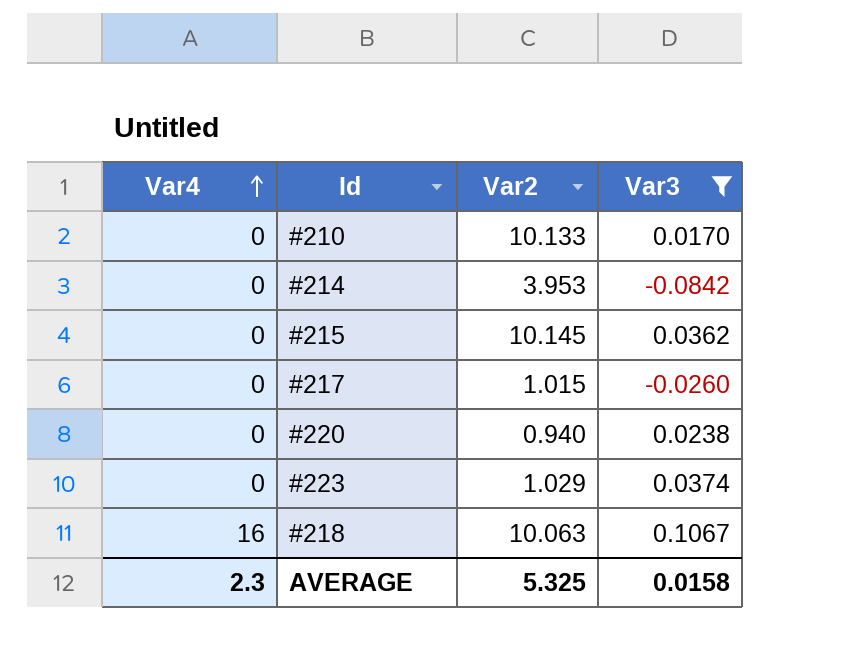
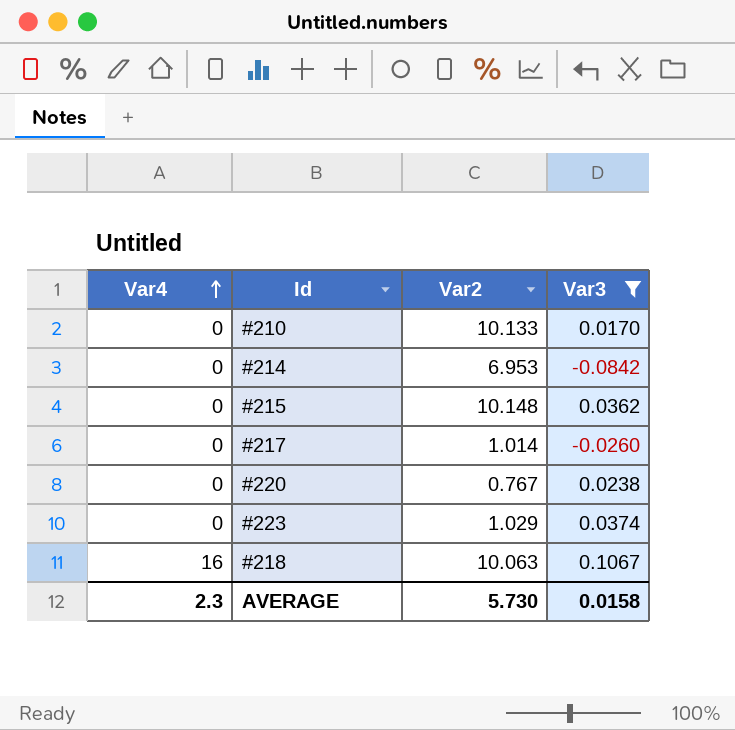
#214 | Var2: 3.953 -> 6.953
#215 | Var2: 10.145 -> 10.148
#217 | Var2: 1.015 -> 1.014
#220 | Var2: 0.940 -> 0.767
AVERAGE | Var2: 5.325 -> 5.730

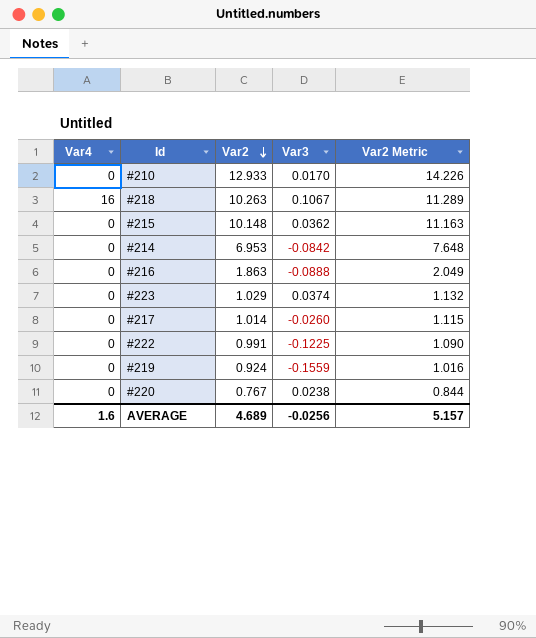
filter: Var3 >= -0.0842 -> none
row order: Var4 ascending -> Var2 descending
column Var2 Metric | formula: none -> [Var2] * 1.1
#210 | Var2: 10.133 -> 12.933
#218 | Var2: 10.063 -> 10.263
AVERAGE | Var4: 2.3 -> 1.6
AVERAGE | Var2: 5.730 -> 4.689
AVERAGE | Var3: 0.0158 -> -0.0256

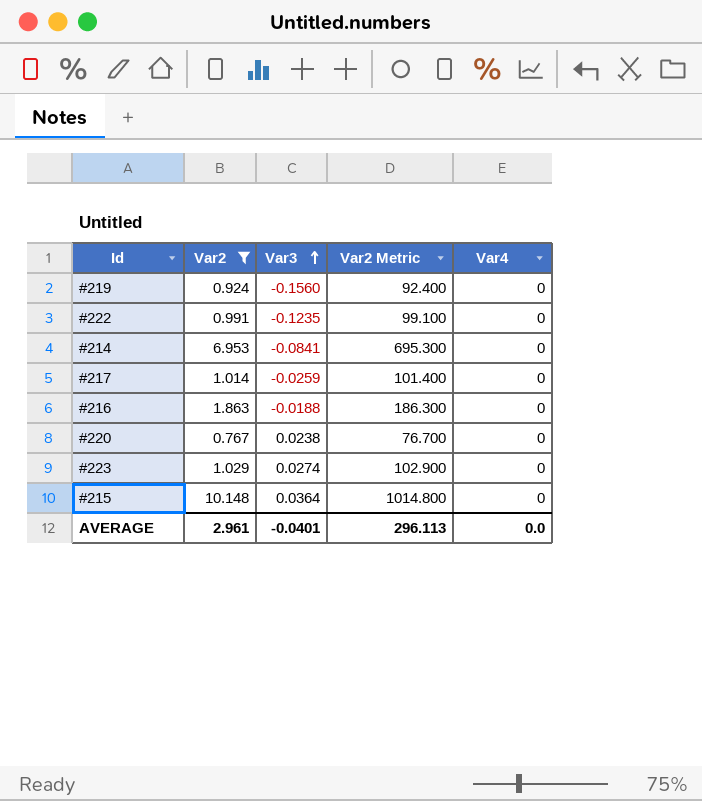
filter: none -> Var2 <= 10.148
row order: Var2 descending -> Var3 ascending
column Var2 Metric | formula: [Var2] * 1.1 -> [Var2] * 100
column Var4 | position: 1 -> 5
#219 | Var3: -0.1559 -> -0.1560
#222 | Var3: -0.1225 -> -0.1235
#214 | Var3: -0.0842 -> -0.0841
#217 | Var3: -0.0260 -> -0.0259
#216 | Var3: -0.0888 -> -0.0188
#223 | Var3: 0.0374 -> 0.0274
#215 | Var3: 0.0362 -> 0.0364
AVERAGE | Var2: 4.689 -> 2.961
AVERAGE | Var3: -0.0256 -> -0.0401
AVERAGE | Var2 Metric: 5.157 -> 296.113
AVERAGE | Var4: 1.6 -> 0.0

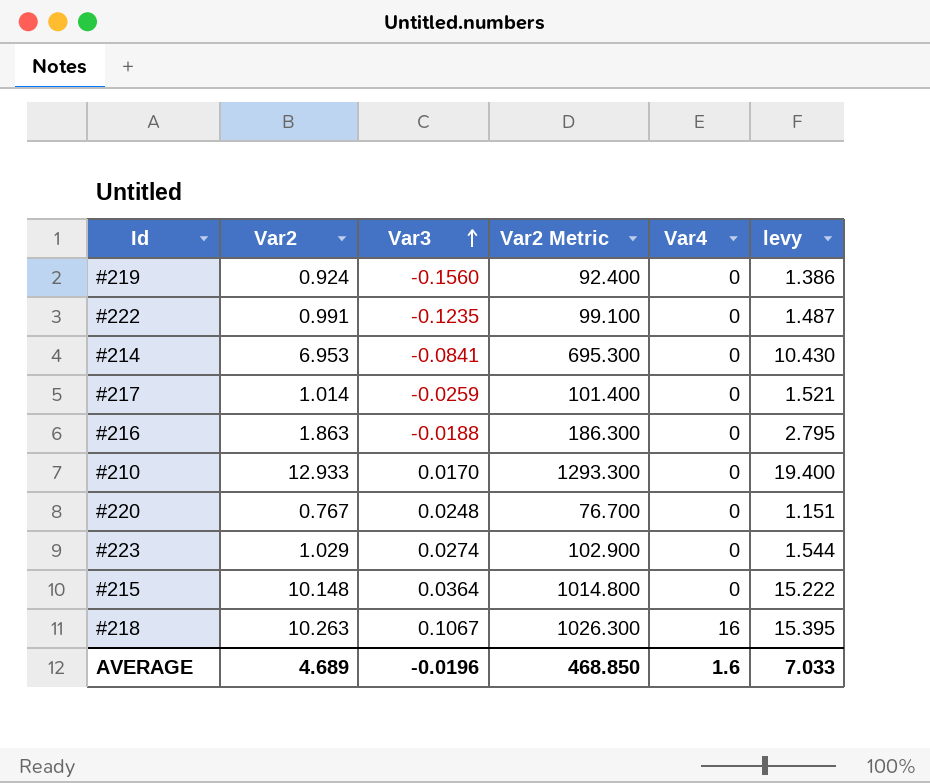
filter: Var2 <= 10.148 -> none
column levy | formula: none -> [Var2] * 1.5
#220 | Var3: 0.0238 -> 0.0248
AVERAGE | Var2: 2.961 -> 4.689
AVERAGE | Var3: -0.0401 -> -0.0196
AVERAGE | Var2 Metric: 296.113 -> 468.850
AVERAGE | Var4: 0.0 -> 1.6

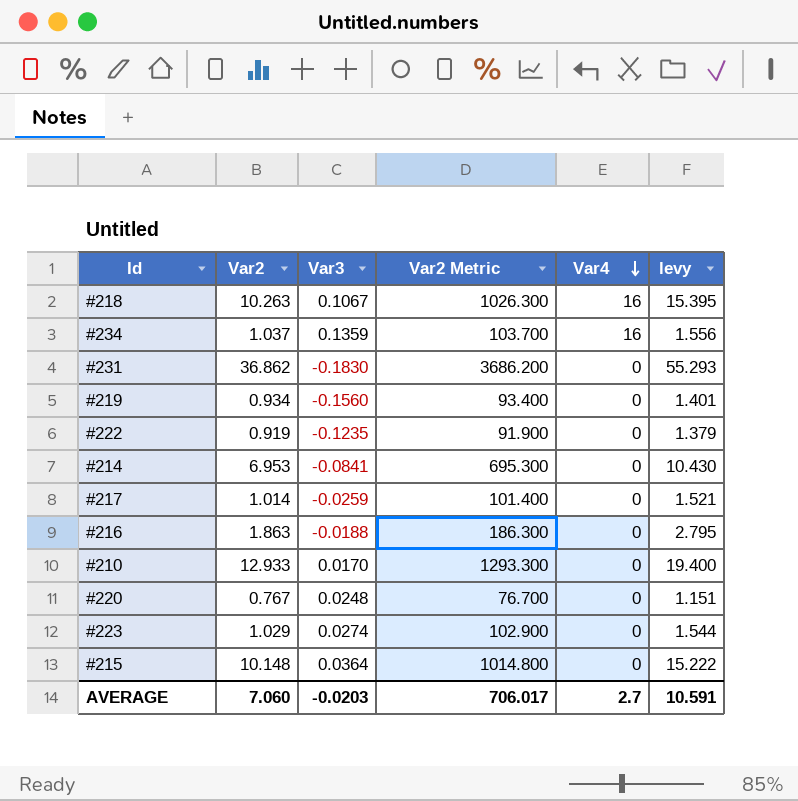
row order: Var3 ascending -> Var4 descending
row #234: none -> 1.037 | 0.1359 | 103.700 | 16 | 1.556
row #231: none -> 36.862 | -0.1830 | 3686.200 | 0 | 55.293
#219 | Var2: 0.924 -> 0.934
#219 | Var2 Metric: 92.400 -> 93.400
#219 | levy: 1.386 -> 1.401
#222 | Var2: 0.991 -> 0.919
#222 | Var2 Metric: 99.100 -> 91.900
#222 | levy: 1.487 -> 1.379
AVERAGE | Var2: 4.689 -> 7.060
AVERAGE | Var3: -0.0196 -> -0.0203
AVERAGE | Var2 Metric: 468.850 -> 706.017
AVERAGE | Var4: 1.6 -> 2.7
AVERAGE | levy: 7.033 -> 10.591

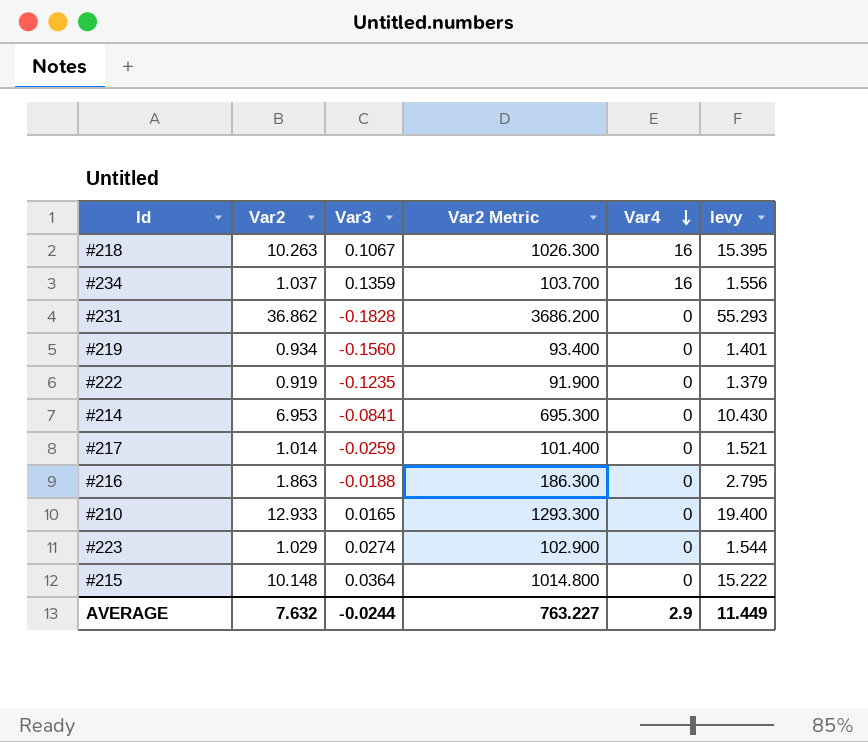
row #220: 0.767 | 0.0248 | 76.700 | 0 | 1.151 -> none
#231 | Var3: -0.1830 -> -0.1828
#210 | Var3: 0.0170 -> 0.0165
AVERAGE | Var2: 7.060 -> 7.632
AVERAGE | Var3: -0.0203 -> -0.0244
AVERAGE | Var2 Metric: 706.017 -> 763.227
AVERAGE | Var4: 2.7 -> 2.9
AVERAGE | levy: 10.591 -> 11.449

